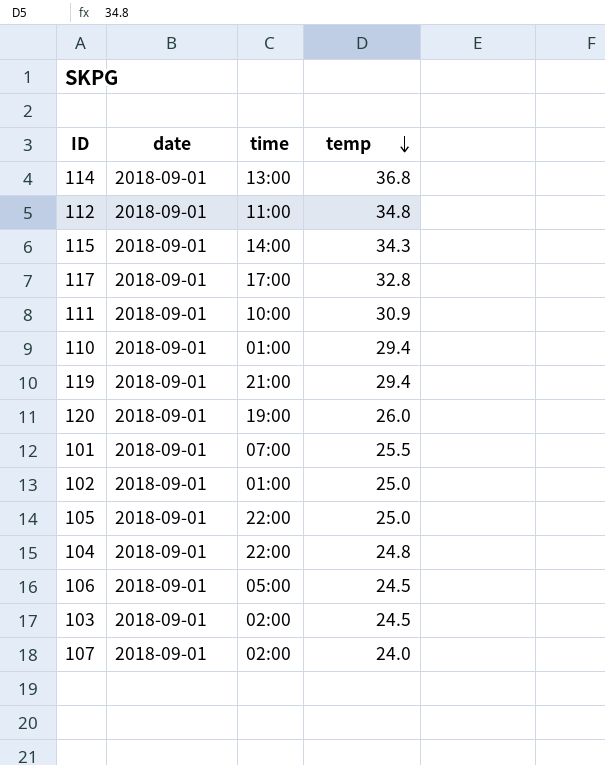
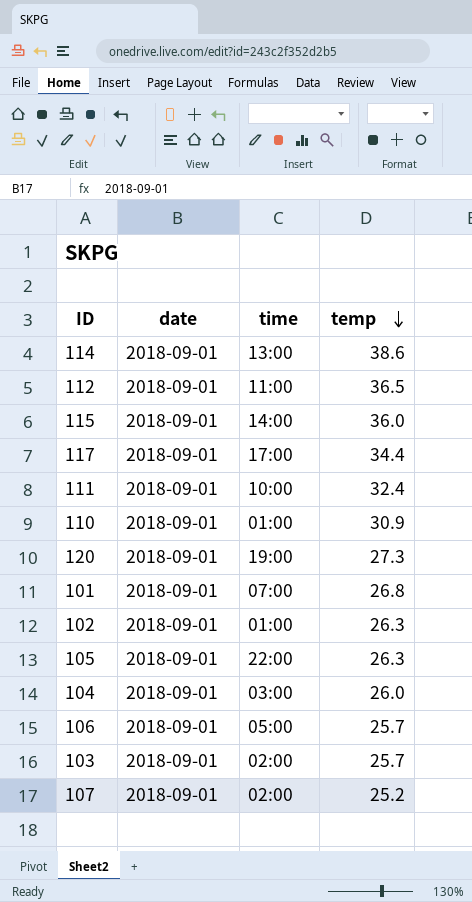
row 119: 2018-09-01 | 21:00 | 29.4 -> none
114 | temp: 36.8 -> 38.6
112 | temp: 34.8 -> 36.5
115 | temp: 34.3 -> 36.0
117 | temp: 32.8 -> 34.4
111 | temp: 30.9 -> 32.4
110 | temp: 29.4 -> 30.9
120 | temp: 26.0 -> 27.3
101 | temp: 25.5 -> 26.8
102 | temp: 25.0 -> 26.3
105 | temp: 25.0 -> 26.3
104 | time: 22:00 -> 03:00
104 | temp: 24.8 -> 26.0
106 | temp: 24.5 -> 25.7
103 | temp: 24.5 -> 25.7
107 | temp: 24.0 -> 25.2

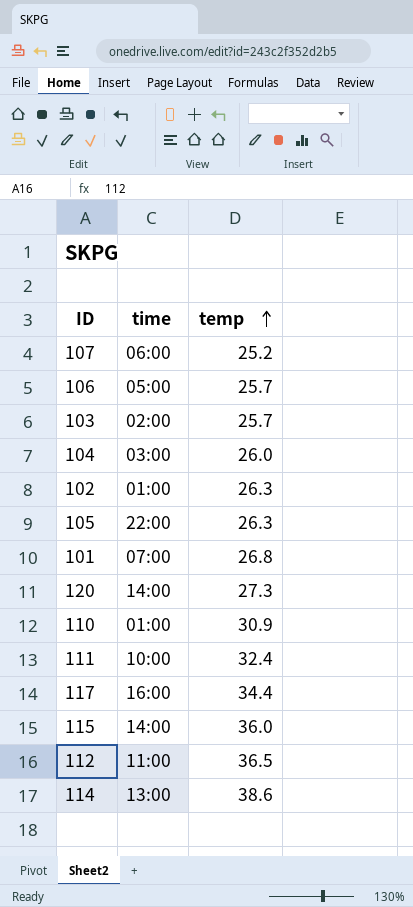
row order: temp descending -> temp ascending
column date | position: 2 -> none
107 | time: 02:00 -> 06:00
120 | time: 19:00 -> 14:00
117 | time: 17:00 -> 16:00

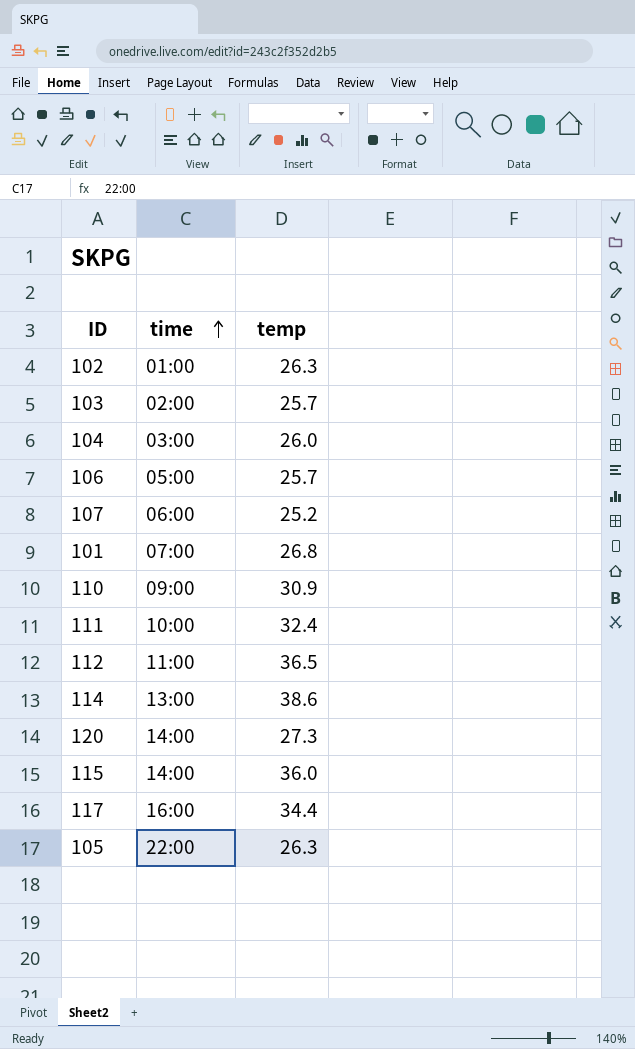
row order: temp ascending -> time ascending
110 | time: 01:00 -> 09:00

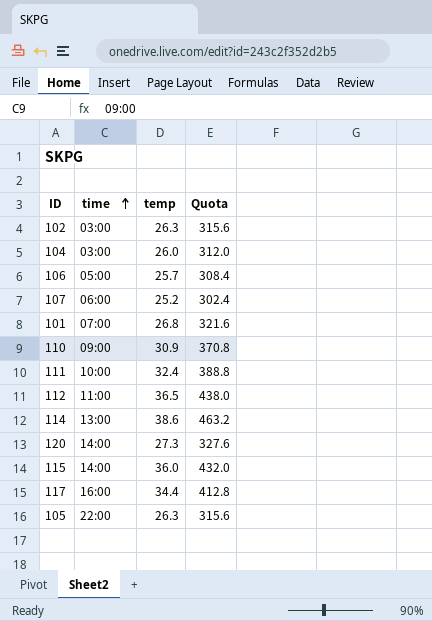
column Quota | formula: none -> [temp] * 12
row 103: 02:00 | 25.7 -> none
102 | time: 01:00 -> 03:00

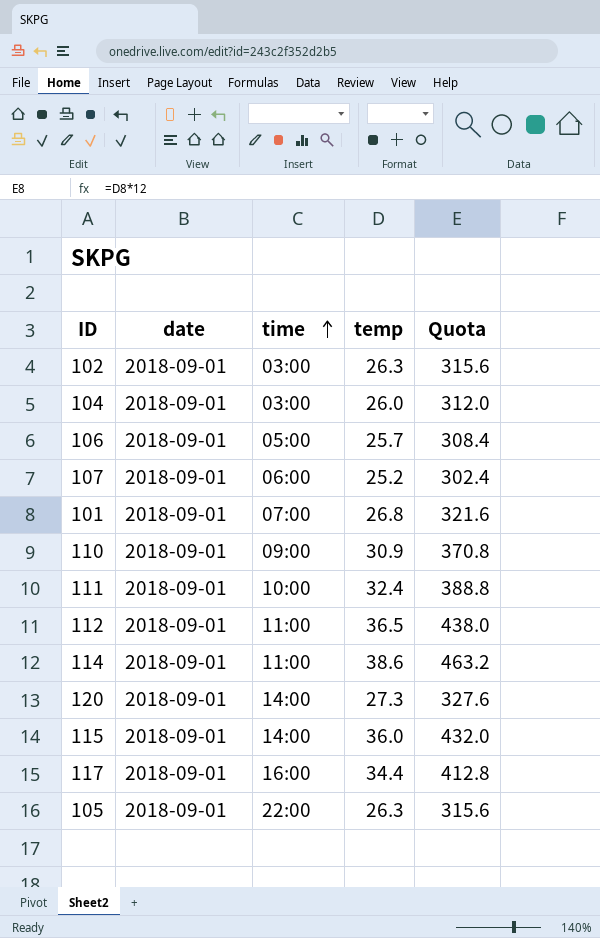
column date | position: none -> 2
114 | time: 13:00 -> 11:00

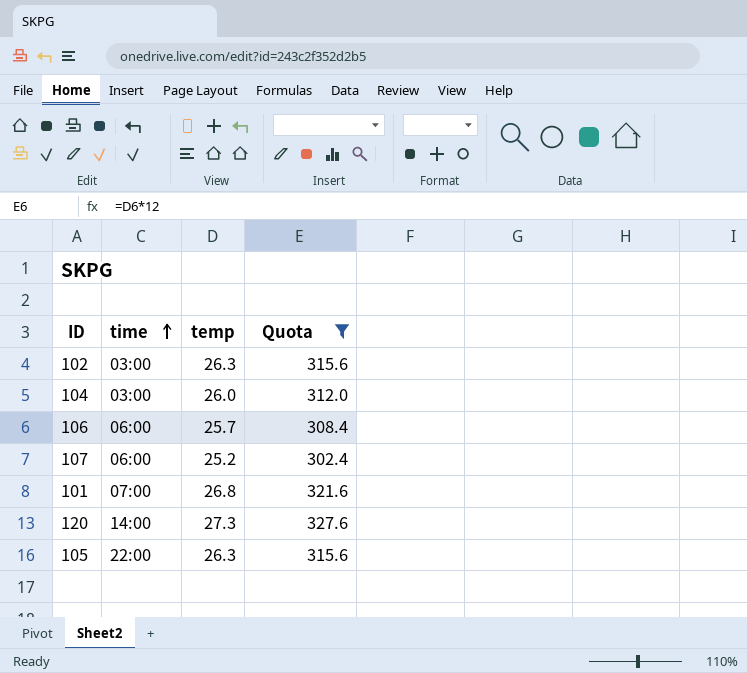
filter: none -> Quota <= 327.6
column date | position: 2 -> none
106 | time: 05:00 -> 06:00

